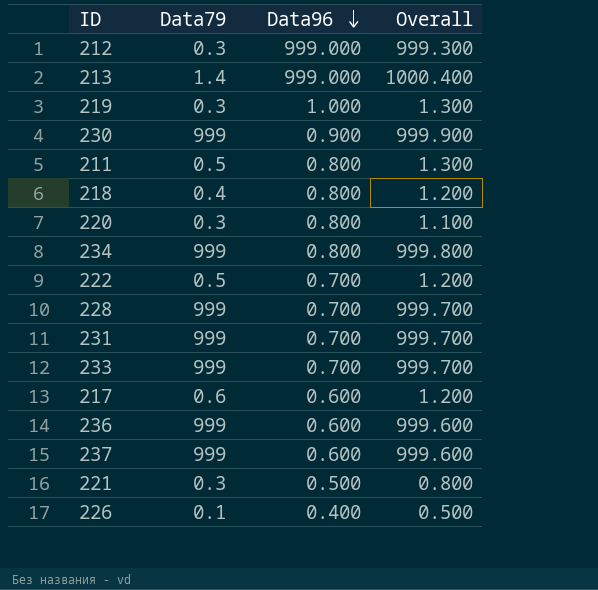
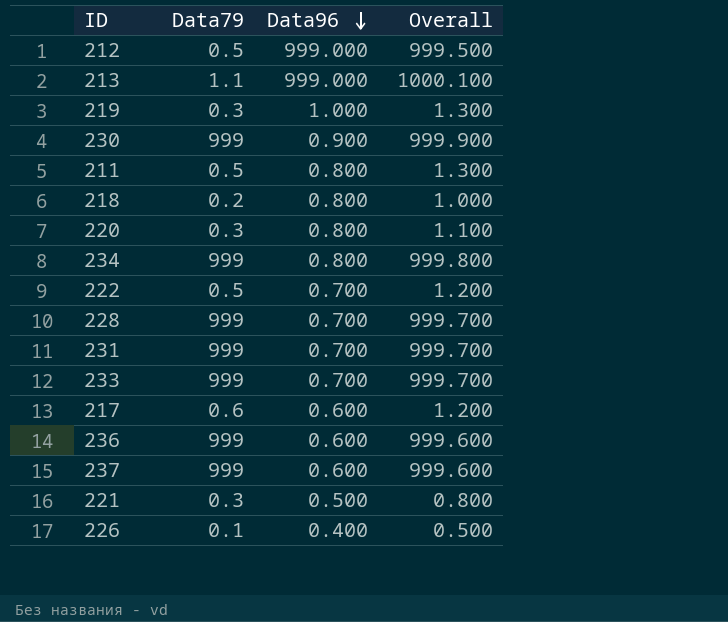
212 | Data79: 0.3 -> 0.5
212 | Overall: 999.300 -> 999.500
213 | Data79: 1.4 -> 1.1
213 | Overall: 1000.400 -> 1000.100
218 | Data79: 0.4 -> 0.2
218 | Overall: 1.200 -> 1.000

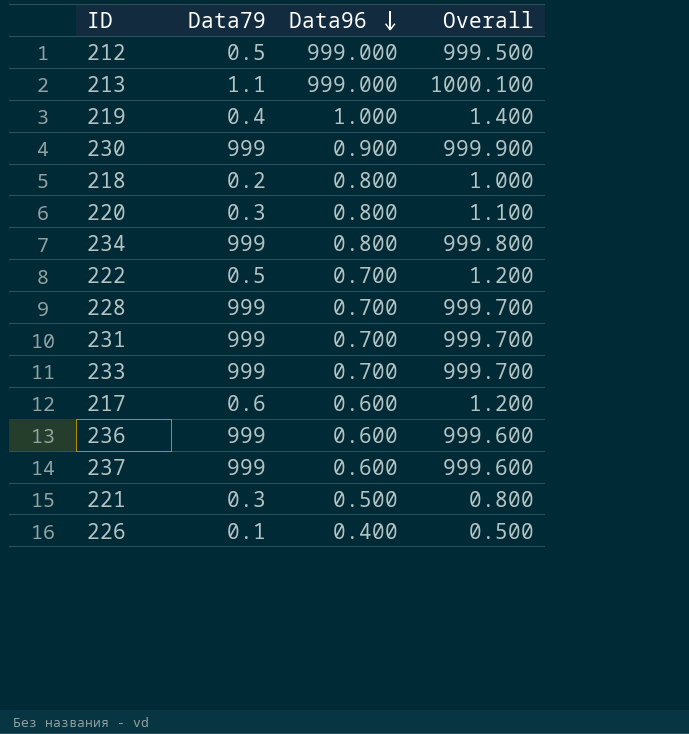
row 211: 0.5 | 0.800 | 1.300 -> none
219 | Data79: 0.3 -> 0.4
219 | Overall: 1.300 -> 1.400

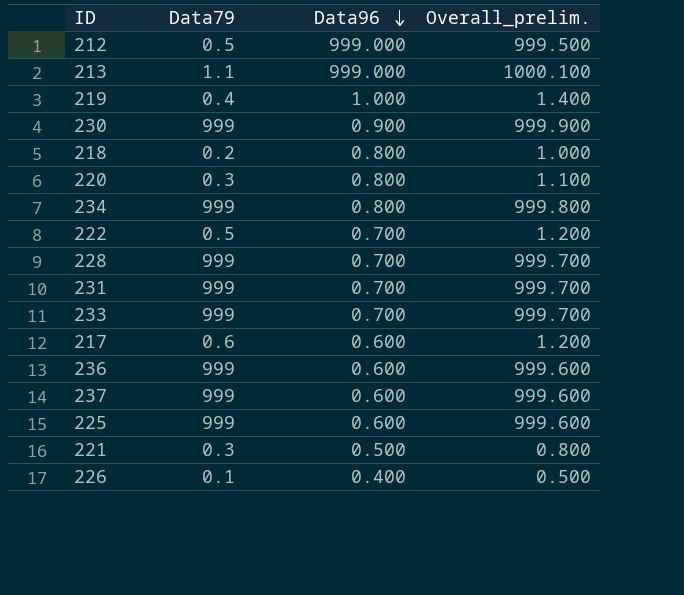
column name: Overall -> Overall_prelim.
row 225: none -> 999 | 0.600 | 999.600

